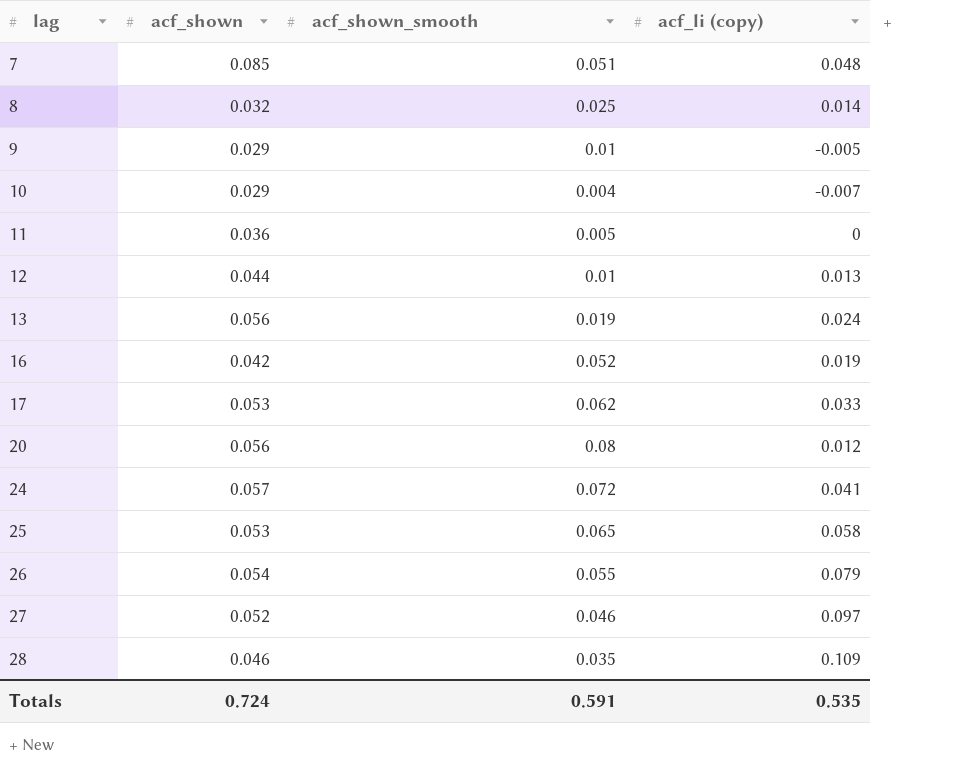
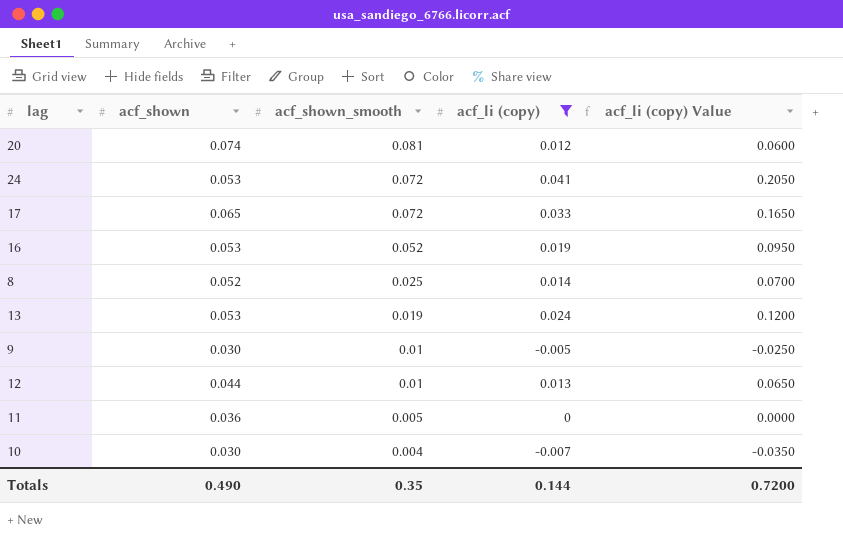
filter: none -> acf_li (copy) <= 0.041
row order: lag ascending -> acf_shown_smooth descending
column acf_li (copy) Value | formula: none -> [acf_li (copy)] * 5
20 | acf_shown: 0.056 -> 0.074
20 | acf_shown_smooth: 0.08 -> 0.081
24 | acf_shown: 0.057 -> 0.053
17 | acf_shown: 0.053 -> 0.065
17 | acf_shown_smooth: 0.062 -> 0.072
16 | acf_shown: 0.042 -> 0.053
8 | acf_shown: 0.032 -> 0.052
13 | acf_shown: 0.056 -> 0.053
9 | acf_shown: 0.029 -> 0.030
10 | acf_shown: 0.029 -> 0.030
Totals | acf_shown: 0.724 -> 0.490
Totals | acf_shown_smooth: 0.591 -> 0.35
Totals | acf_li (copy): 0.535 -> 0.144

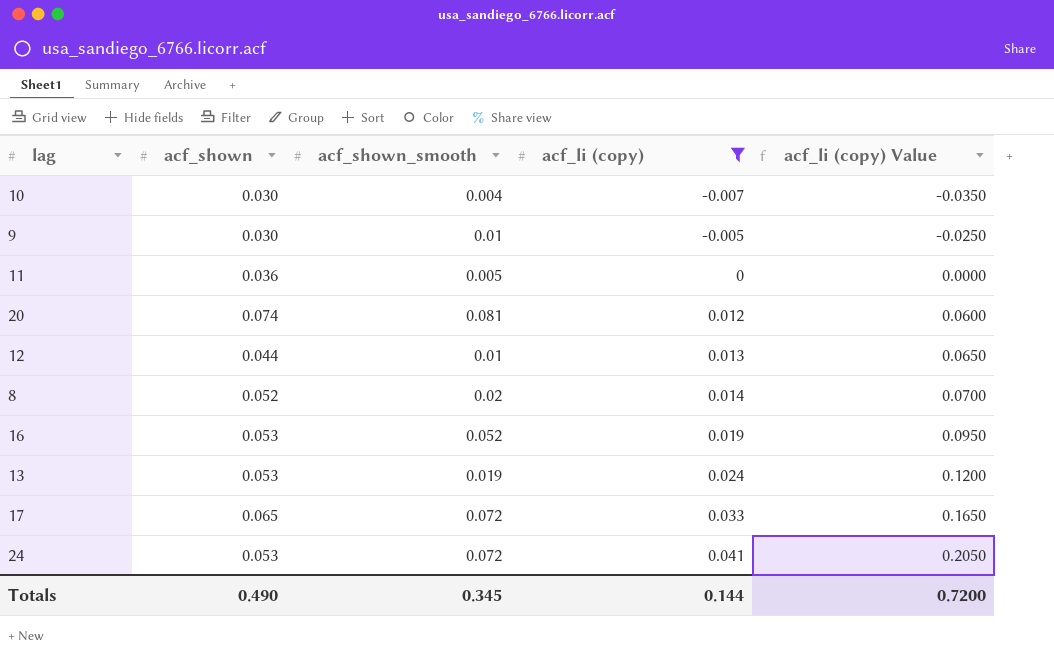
row order: acf_shown_smooth descending -> acf_li (copy) ascending
8 | acf_shown_smooth: 0.025 -> 0.02
Totals | acf_shown_smooth: 0.35 -> 0.345

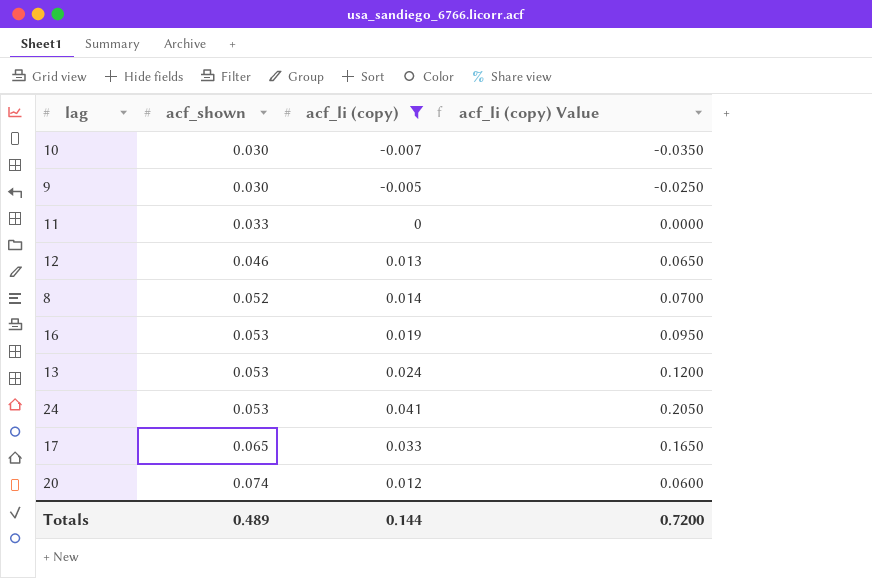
row order: acf_li (copy) ascending -> acf_shown ascending
column acf_shown_smooth | position: 3 -> none
11 | acf_shown: 0.036 -> 0.033
12 | acf_shown: 0.044 -> 0.046
Totals | acf_shown: 0.490 -> 0.489

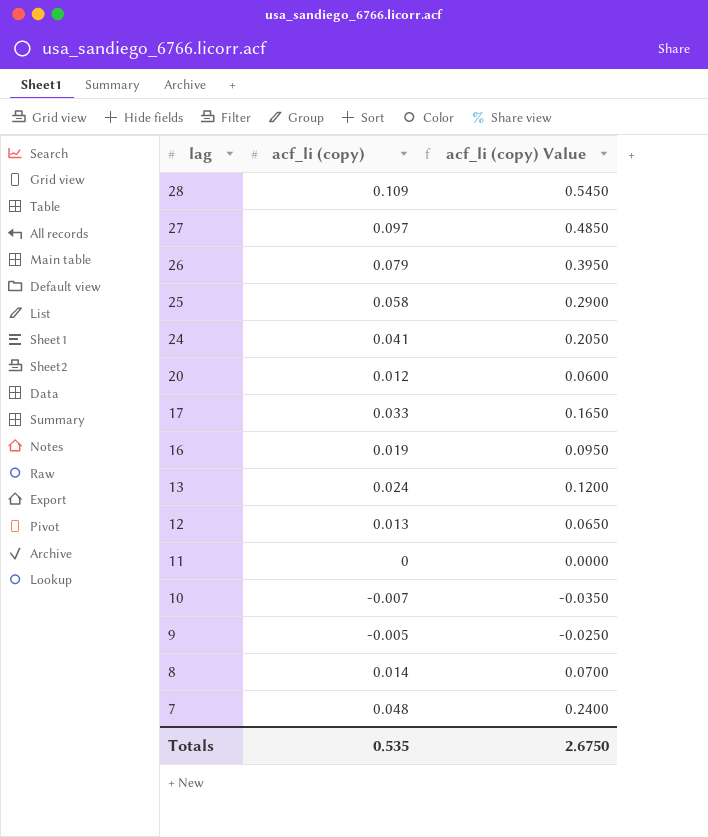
filter: acf_li (copy) <= 0.041 -> none
row order: acf_shown ascending -> lag descending
column acf_shown | position: 2 -> none
Totals | acf_li (copy): 0.144 -> 0.535
Totals | acf_li (copy) Value: 0.7200 -> 2.6750

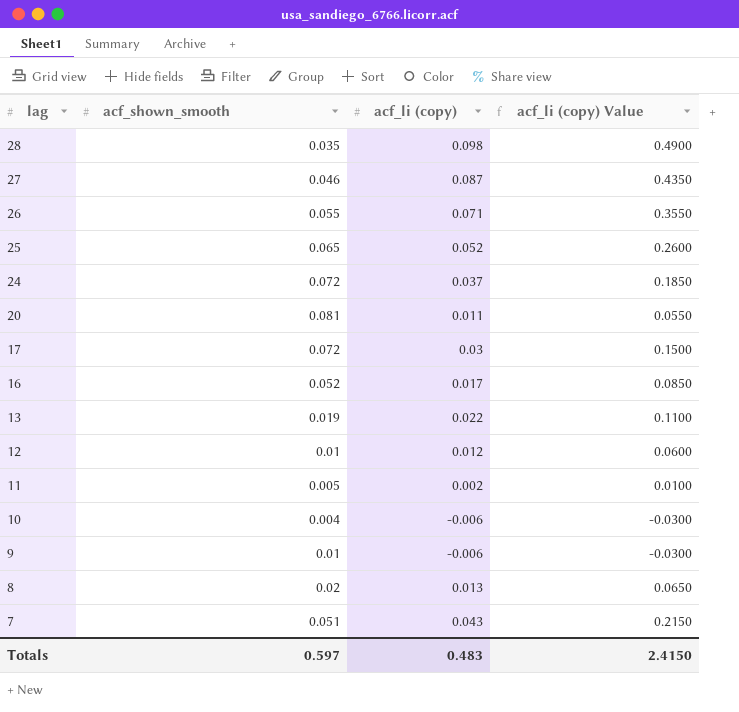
column acf_shown_smooth | position: none -> 2
28 | acf_li (copy): 0.109 -> 0.098
28 | acf_li (copy) Value: 0.5450 -> 0.4900
27 | acf_li (copy): 0.097 -> 0.087
27 | acf_li (copy) Value: 0.4850 -> 0.4350
26 | acf_li (copy): 0.079 -> 0.071
26 | acf_li (copy) Value: 0.3950 -> 0.3550
25 | acf_li (copy): 0.058 -> 0.052
25 | acf_li (copy) Value: 0.2900 -> 0.2600
24 | acf_li (copy): 0.041 -> 0.037
24 | acf_li (copy) Value: 0.2050 -> 0.1850
20 | acf_li (copy): 0.012 -> 0.011
20 | acf_li (copy) Value: 0.0600 -> 0.0550
17 | acf_li (copy): 0.033 -> 0.03
17 | acf_li (copy) Value: 0.1650 -> 0.1500
16 | acf_li (copy): 0.019 -> 0.017
16 | acf_li (copy) Value: 0.0950 -> 0.0850
13 | acf_li (copy): 0.024 -> 0.022
13 | acf_li (copy) Value: 0.1200 -> 0.1100
12 | acf_li (copy): 0.013 -> 0.012
12 | acf_li (copy) Value: 0.0650 -> 0.0600
11 | acf_li (copy): 0 -> 0.002
11 | acf_li (copy) Value: 0.0000 -> 0.0100
10 | acf_li (copy): -0.007 -> -0.006
10 | acf_li (copy) Value: -0.0350 -> -0.0300
9 | acf_li (copy): -0.005 -> -0.006
9 | acf_li (copy) Value: -0.0250 -> -0.0300
8 | acf_li (copy): 0.014 -> 0.013
8 | acf_li (copy) Value: 0.0700 -> 0.0650
7 | acf_li (copy): 0.048 -> 0.043
7 | acf_li (copy) Value: 0.2400 -> 0.2150
Totals | acf_li (copy): 0.535 -> 0.483
Totals | acf_li (copy) Value: 2.6750 -> 2.4150

